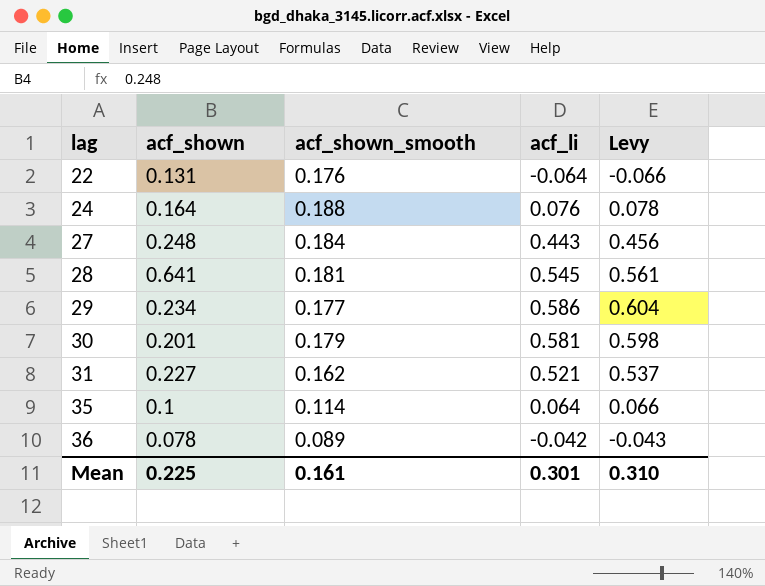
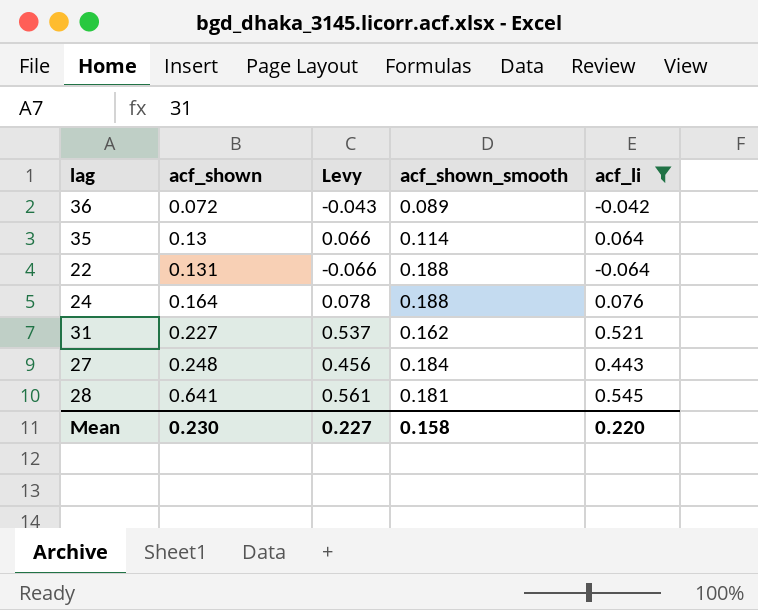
filter: none -> acf_li <= 0.545
row order: lag ascending -> acf_shown ascending
column Levy | position: 5 -> 3
36 | acf_shown: 0.078 -> 0.072
35 | acf_shown: 0.1 -> 0.13
22 | acf_shown_smooth: 0.176 -> 0.188
Mean | acf_shown: 0.225 -> 0.230
Mean | Levy: 0.310 -> 0.227
Mean | acf_shown_smooth: 0.161 -> 0.158
Mean | acf_li: 0.301 -> 0.220

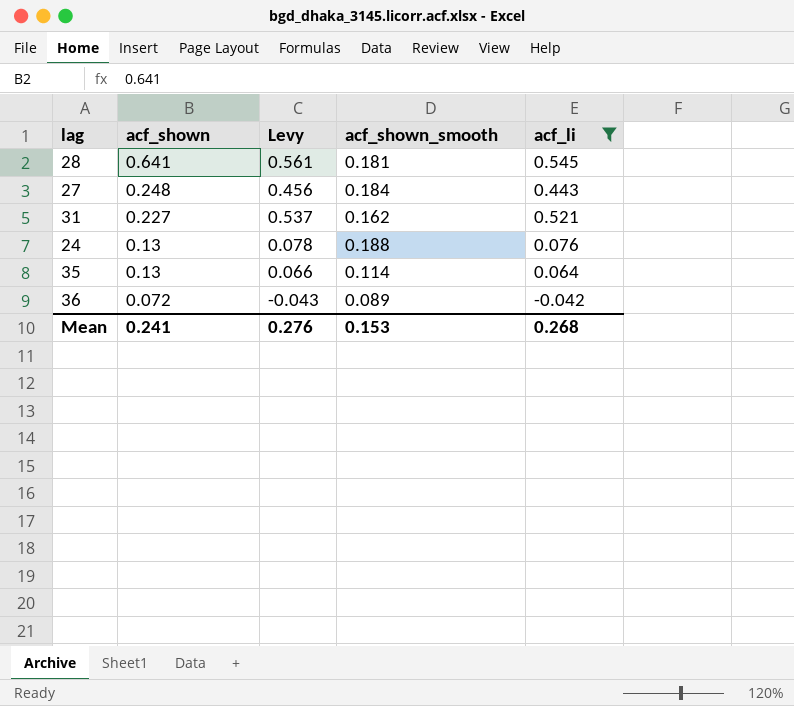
row order: acf_shown ascending -> acf_shown descending
row 22: 0.131 | -0.066 | 0.188 | -0.064 -> none
24 | acf_shown: 0.164 -> 0.13
Mean | acf_shown: 0.230 -> 0.241
Mean | Levy: 0.227 -> 0.276
Mean | acf_shown_smooth: 0.158 -> 0.153
Mean | acf_li: 0.220 -> 0.268

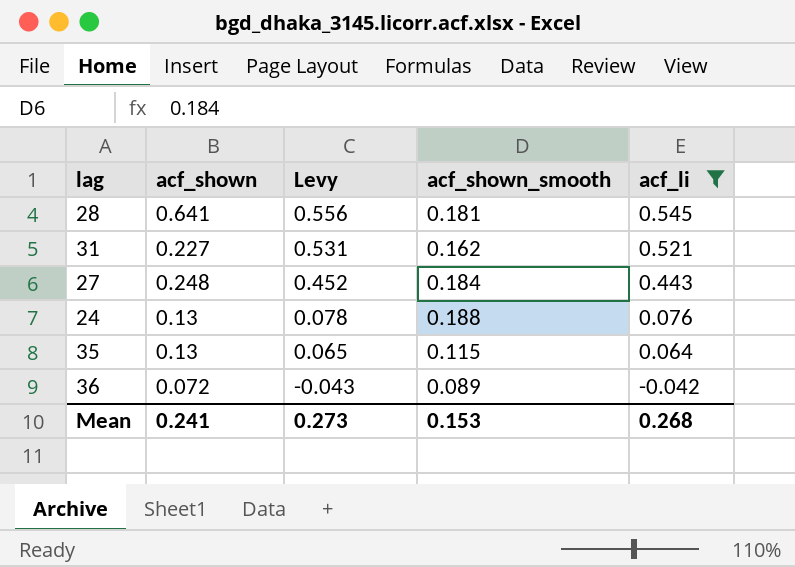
row order: acf_shown descending -> Levy descending
column Levy | formula: [acf_li] * 1.03 -> [acf_li] * 1.02
35 | acf_shown_smooth: 0.114 -> 0.115
Mean | Levy: 0.276 -> 0.273

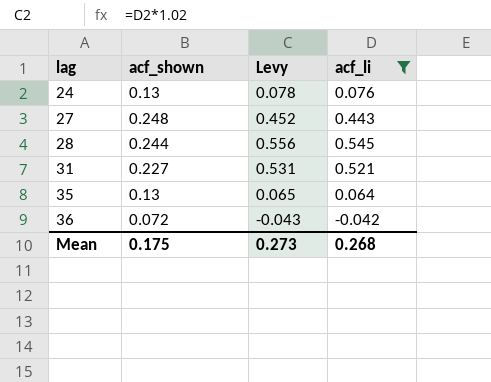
row order: Levy descending -> lag ascending
column acf_shown_smooth | position: 4 -> none
28 | acf_shown: 0.641 -> 0.244
Mean | acf_shown: 0.241 -> 0.175

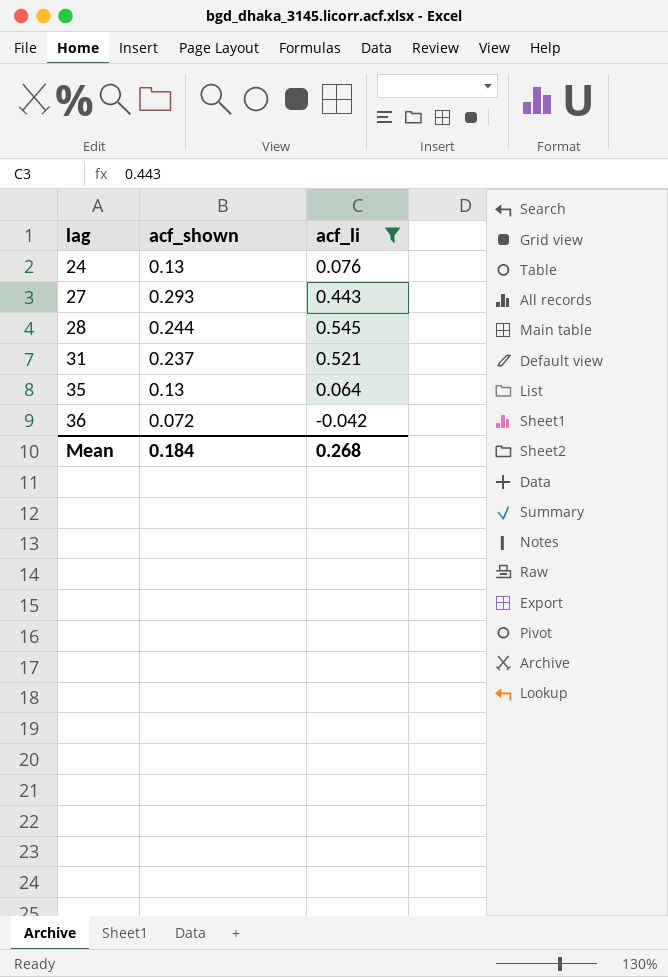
column Levy | formula: [acf_li] * 1.02 -> none
27 | acf_shown: 0.248 -> 0.293
31 | acf_shown: 0.227 -> 0.237
Mean | acf_shown: 0.175 -> 0.184

